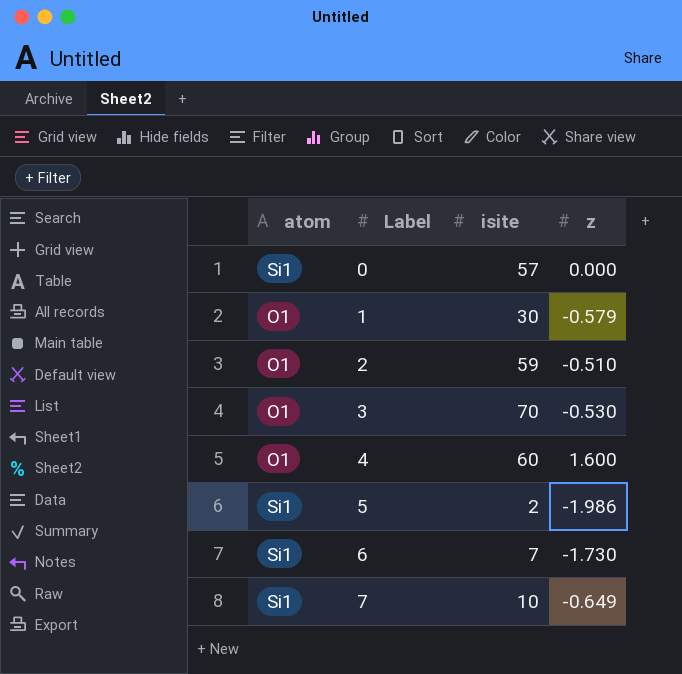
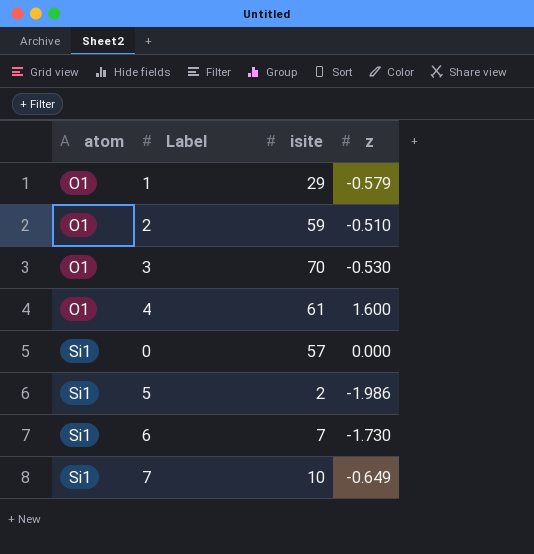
row order: Label ascending -> atom ascending
1 | isite: 30 -> 29
4 | isite: 60 -> 61

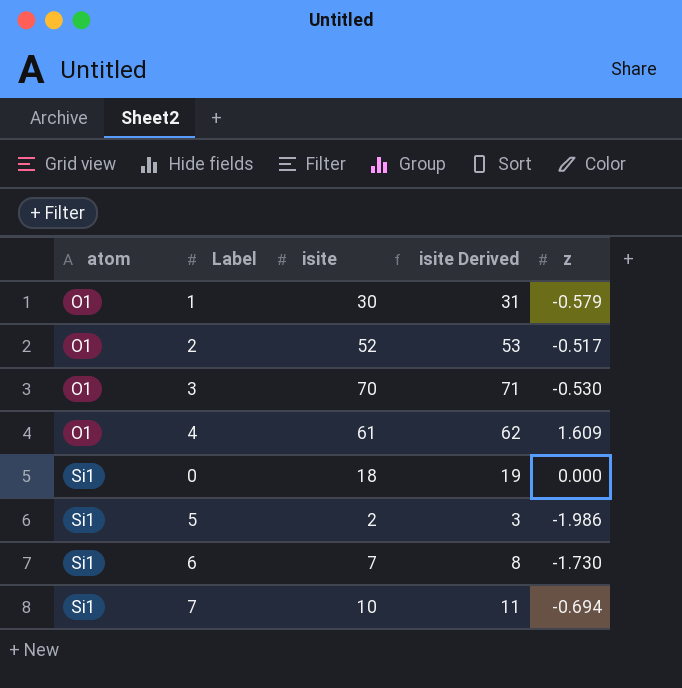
column isite Derived | formula: none -> [isite] + 1
1 | isite: 29 -> 30
2 | isite: 59 -> 52
2 | z: -0.510 -> -0.517
4 | z: 1.600 -> 1.609
0 | isite: 57 -> 18
7 | z: -0.649 -> -0.694

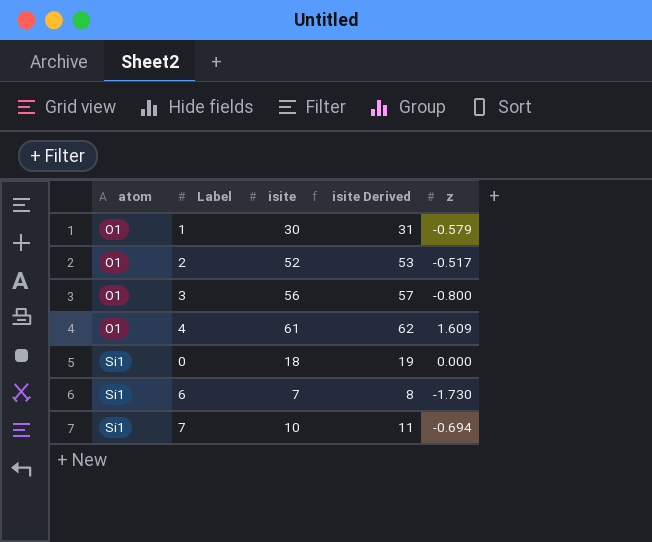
row 5: Si1 | 2 | 3 | -1.986 -> none
3 | isite: 70 -> 56
3 | isite Derived: 71 -> 57
3 | z: -0.530 -> -0.800

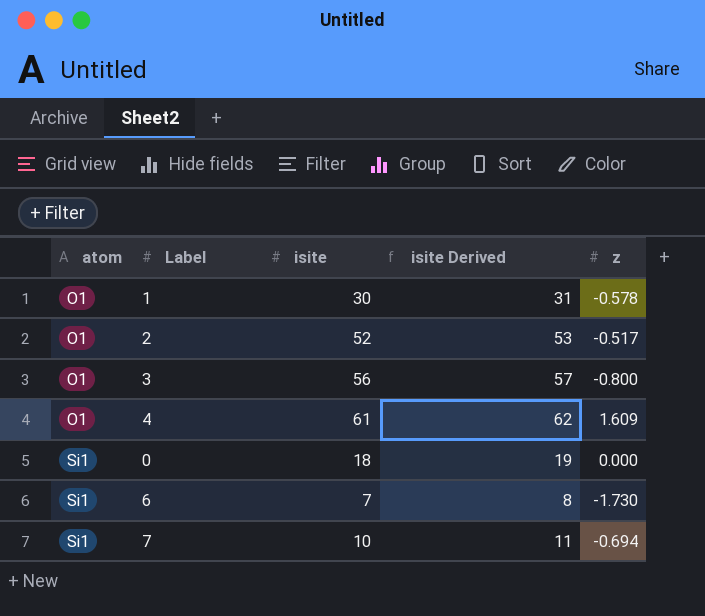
1 | z: -0.579 -> -0.578

